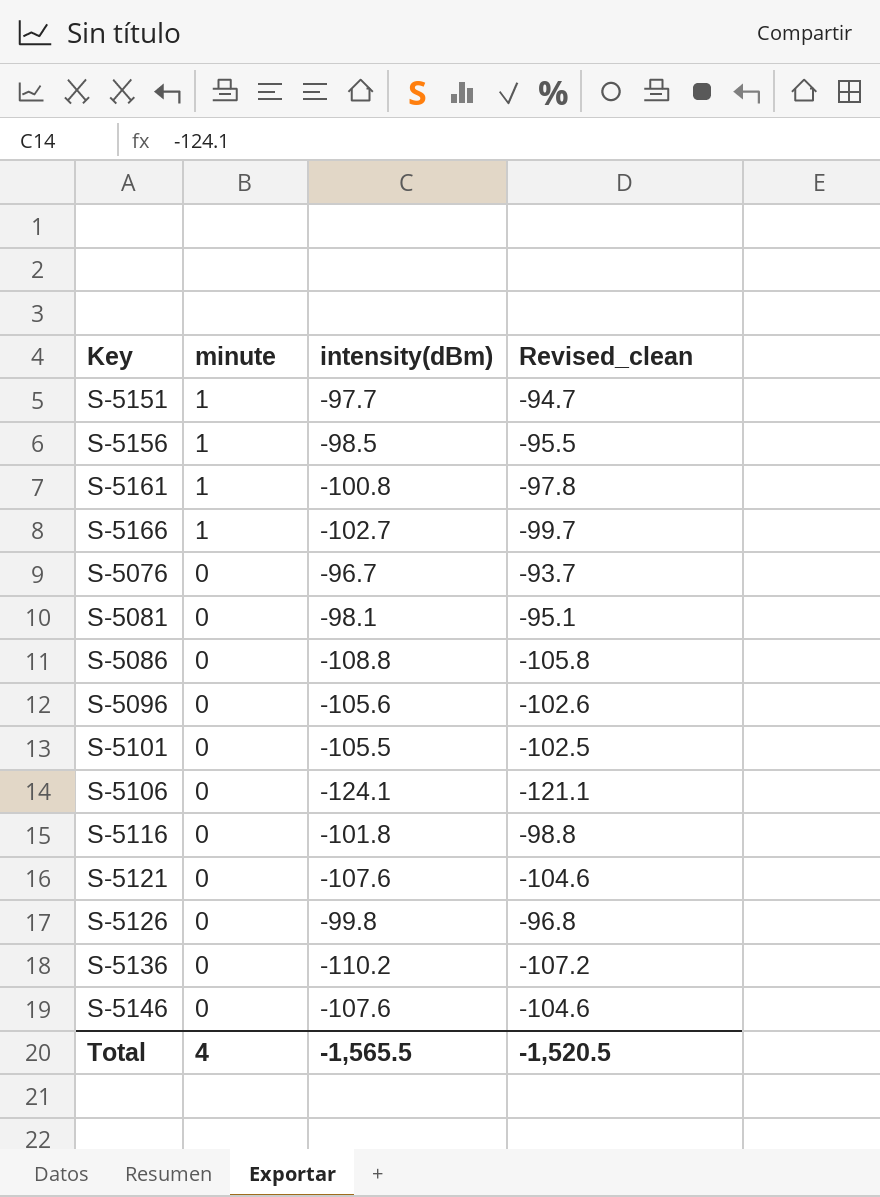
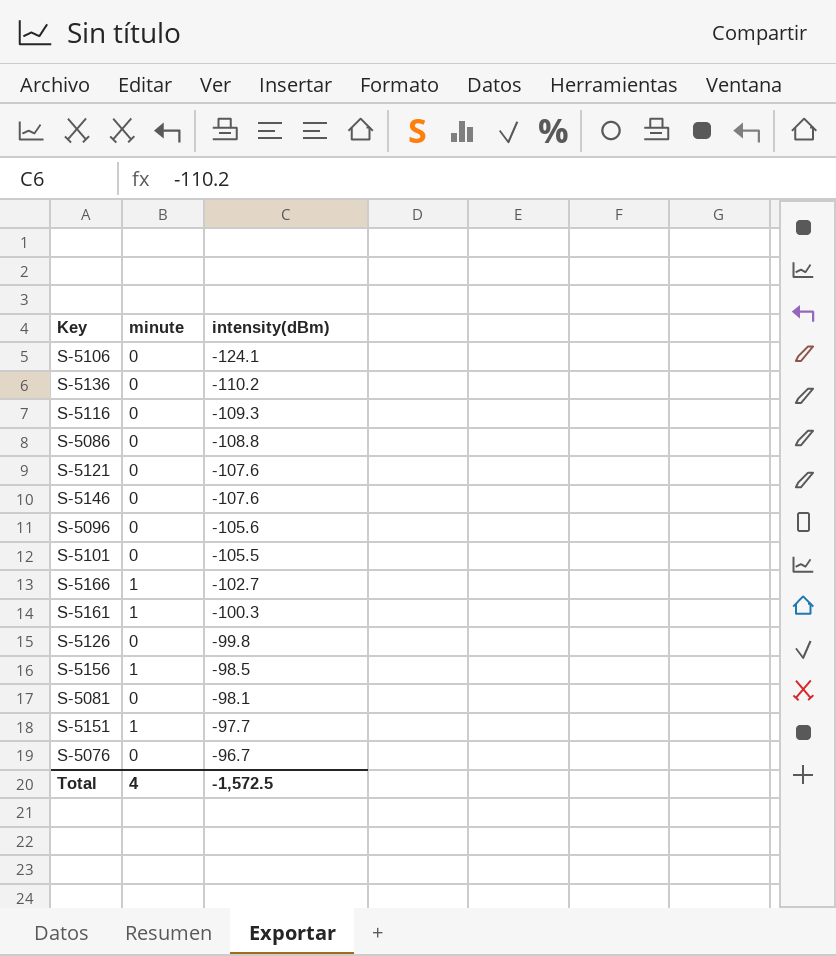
row order: minute descending -> intensity(dBm) ascending
column Revised_clean | formula: [intensity(dBm)] + 3 -> none
S-5116 | intensity(dBm): -101.8 -> -109.3
S-5161 | intensity(dBm): -100.8 -> -100.3
Total | intensity(dBm): -1,565.5 -> -1,572.5

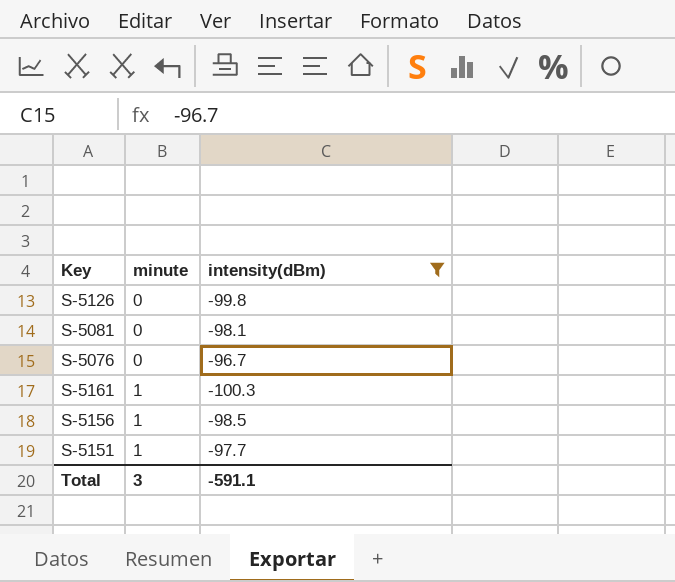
filter: none -> intensity(dBm) >= -100.3
row order: intensity(dBm) ascending -> minute ascending
Total | minute: 4 -> 3
Total | intensity(dBm): -1,572.5 -> -591.1

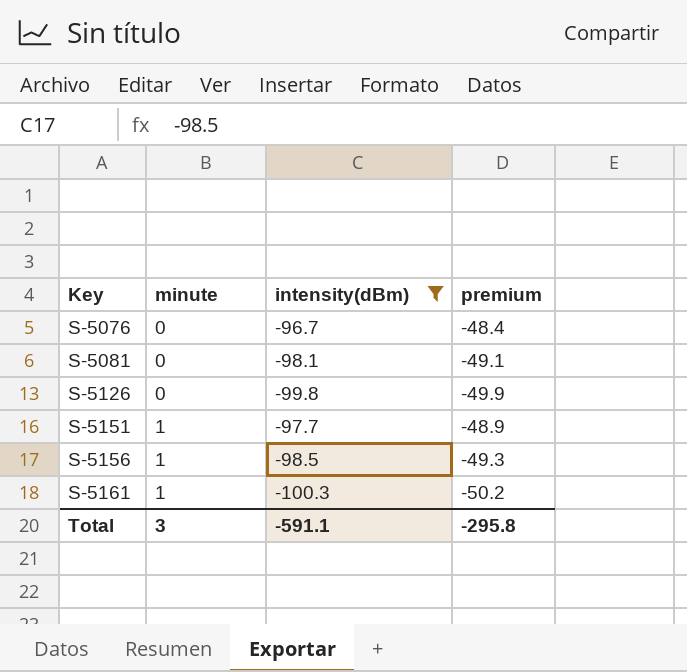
row order: minute ascending -> Key ascending
column premium | formula: none -> [intensity(dBm)] * 0.5

